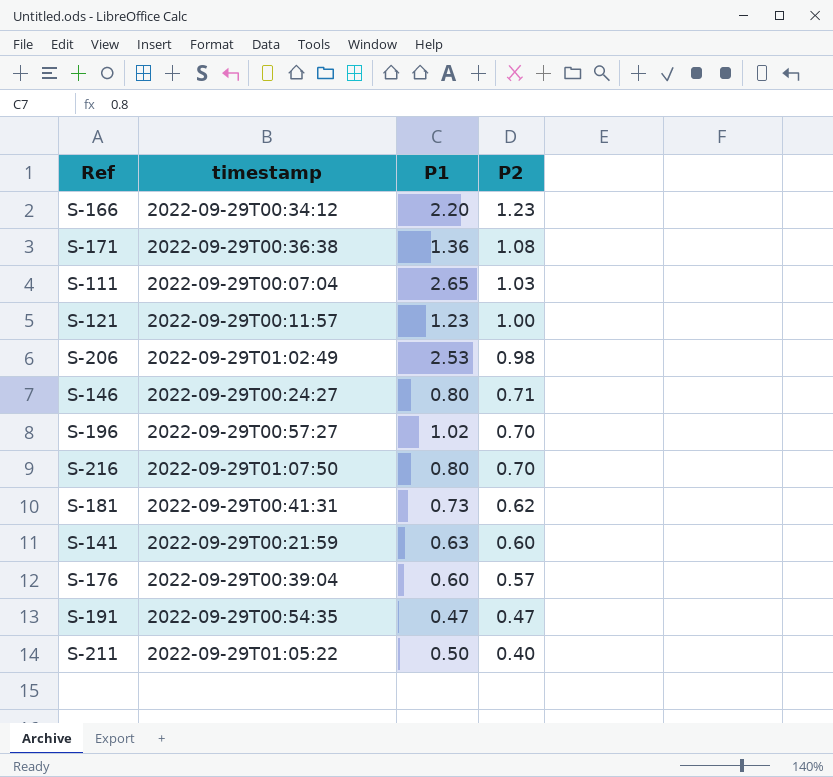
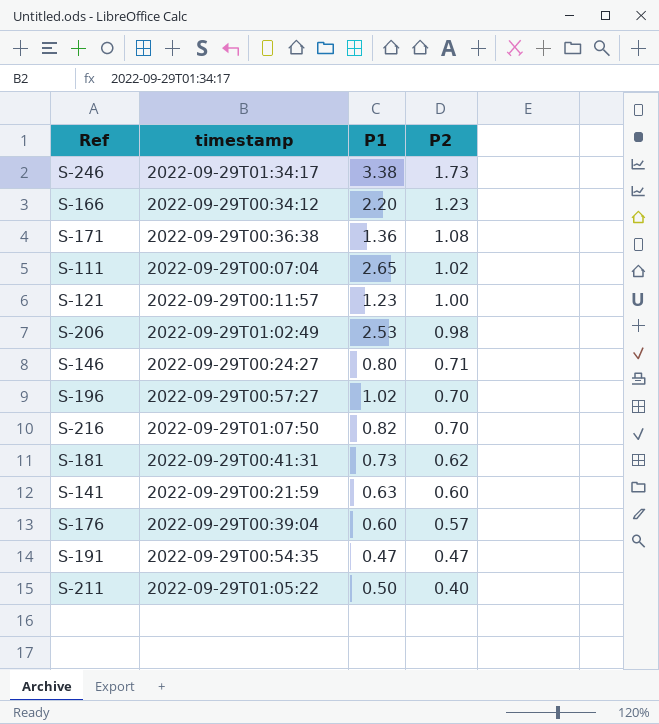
row S-246: none -> 2022-09-29T01:34:17 | 3.38 | 1.73
S-111 | P2: 1.03 -> 1.02
S-216 | P1: 0.80 -> 0.82

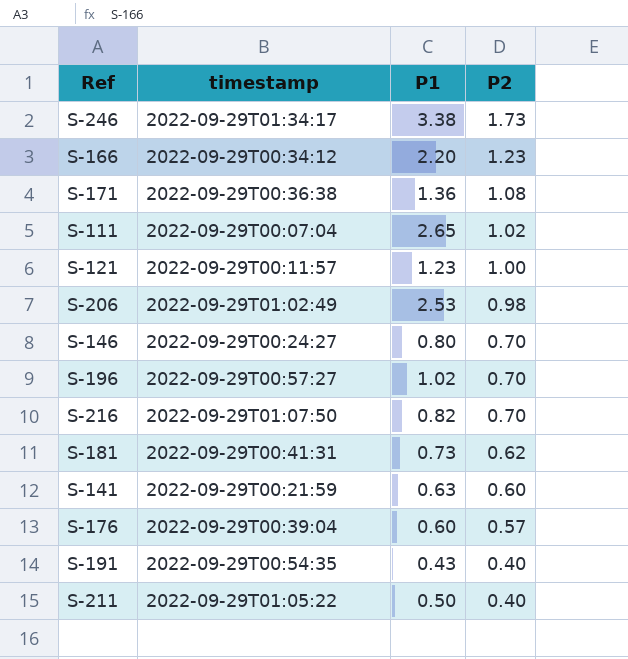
S-146 | P2: 0.71 -> 0.70
S-191 | P1: 0.47 -> 0.43
S-191 | P2: 0.47 -> 0.40

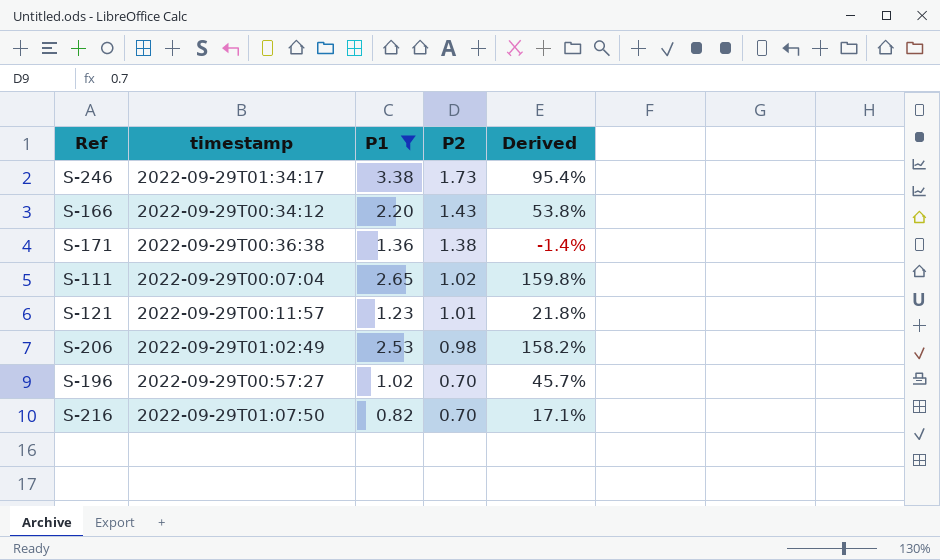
filter: none -> P1 >= 0.82
column Derived | formula: none -> ([P1] - [P2]) / [P2]
S-166 | P2: 1.23 -> 1.43
S-171 | P2: 1.08 -> 1.38
S-121 | P2: 1.00 -> 1.01

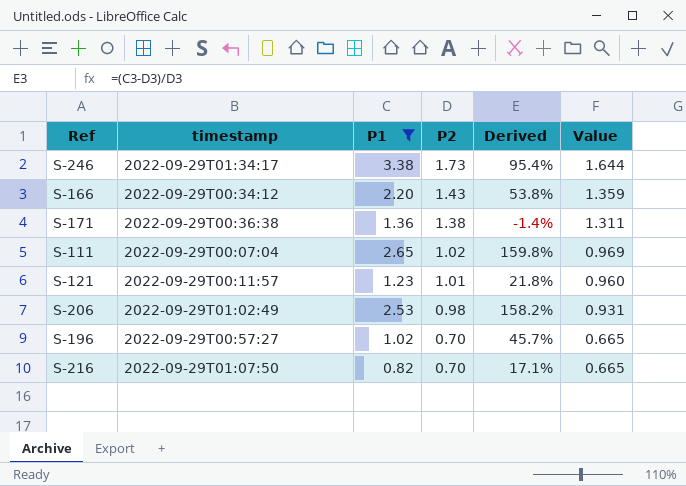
column Value | formula: none -> [P2] * 0.95

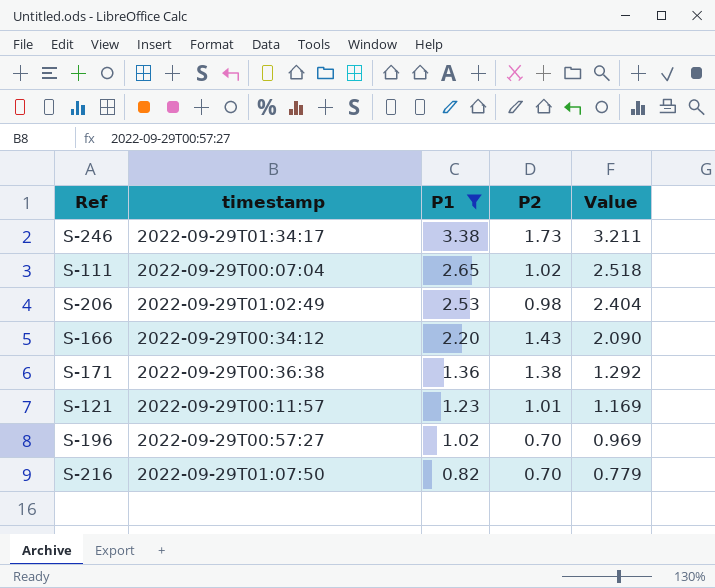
row order: P2 descending -> P1 descending
column Derived | formula: ([P1] - [P2]) / [P2] -> none
column Value | formula: [P2] * 0.95 -> [P1] * 0.95

